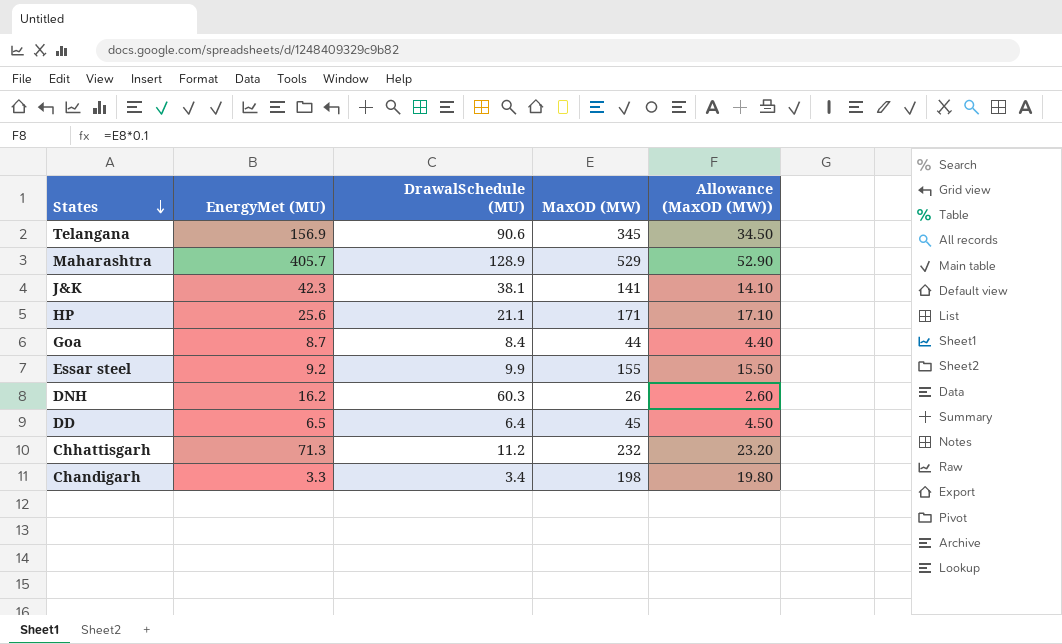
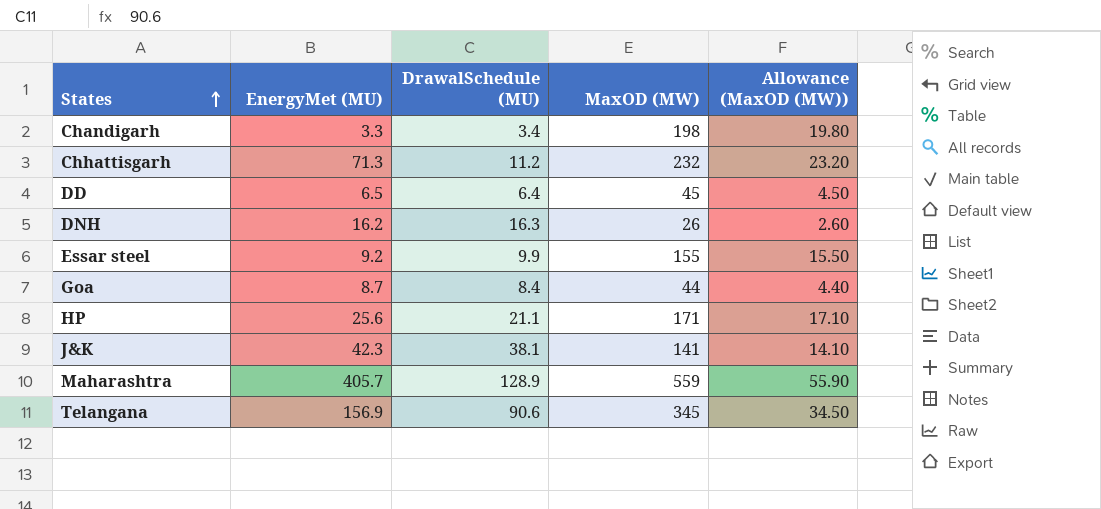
row order: States descending -> States ascending
DNH | DrawalSchedule (MU): 60.3 -> 16.3
Maharashtra | MaxOD (MW): 529 -> 559
Maharashtra | Allowance (MaxOD (MW)): 52.90 -> 55.90

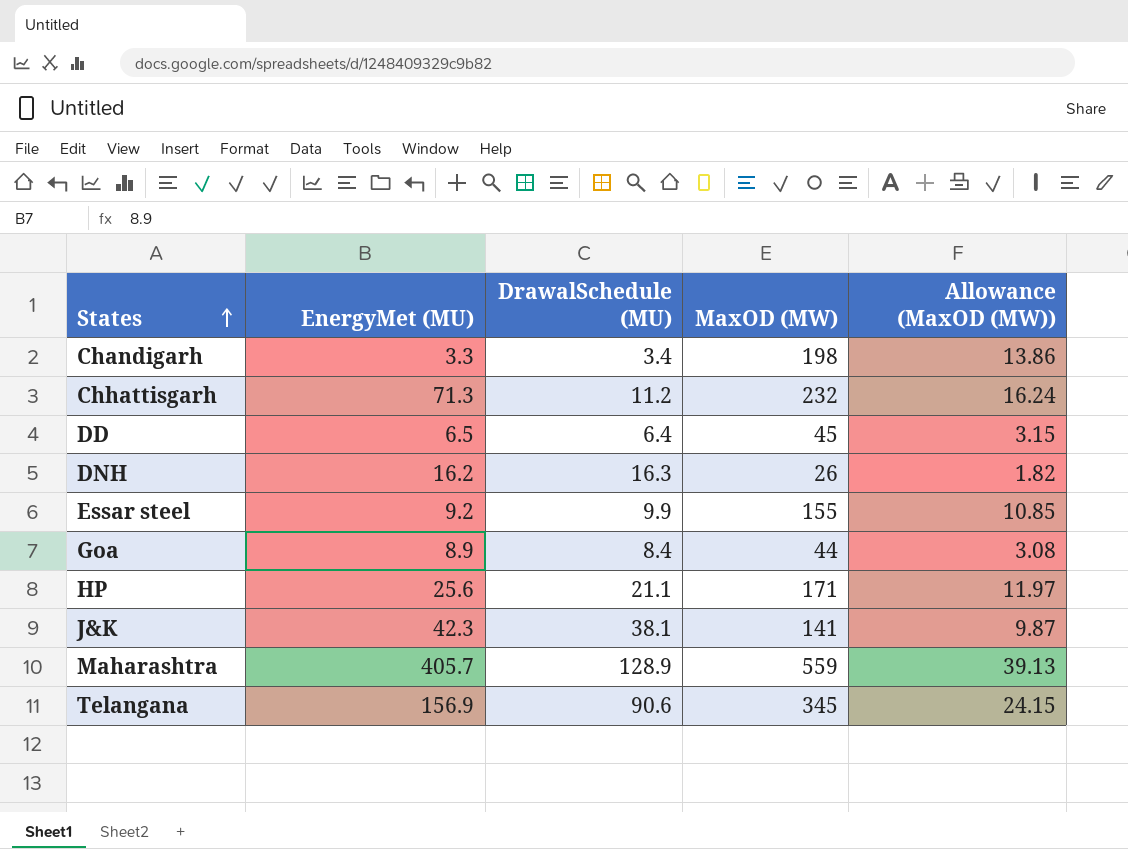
column Allowance (MaxOD (MW)) | formula: [MaxOD (MW)] * 0.1 -> [MaxOD (MW)] * 0.07
Goa | EnergyMet (MU): 8.7 -> 8.9

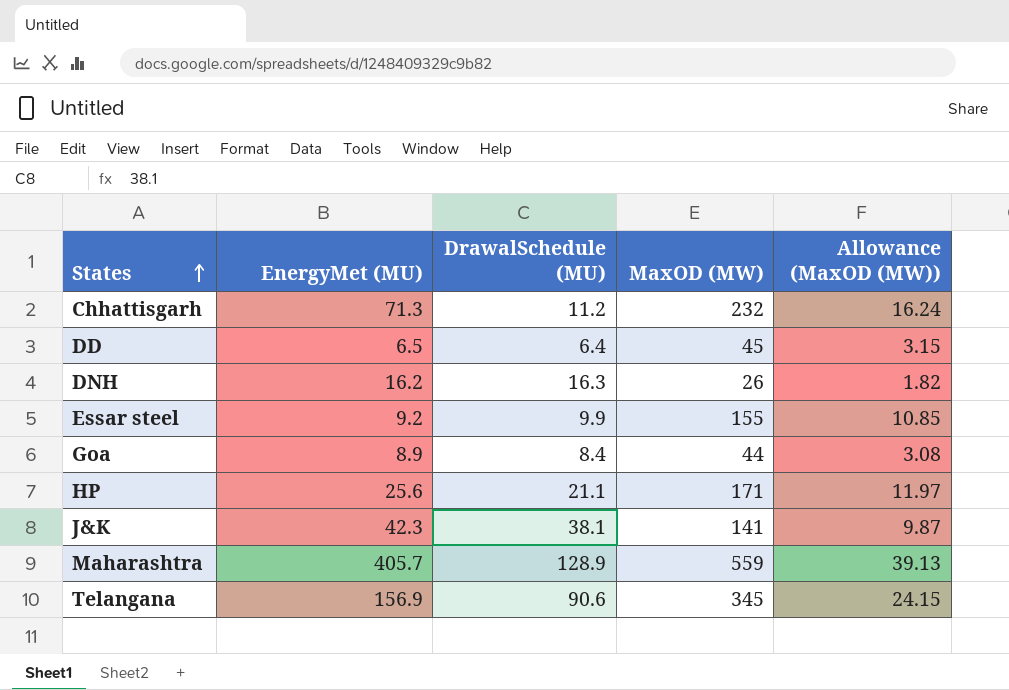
row Chandigarh: 3.3 | 3.4 | 198 | 13.86 -> none

